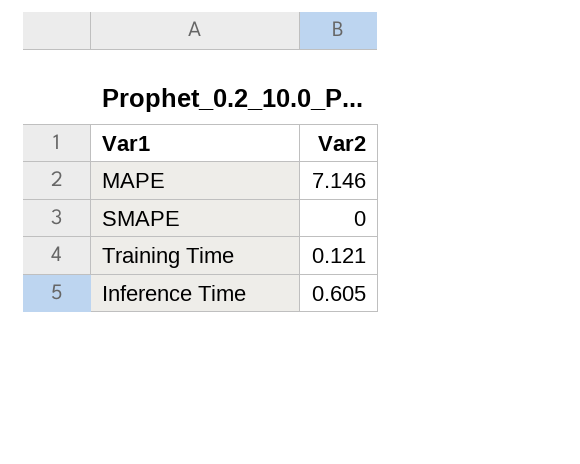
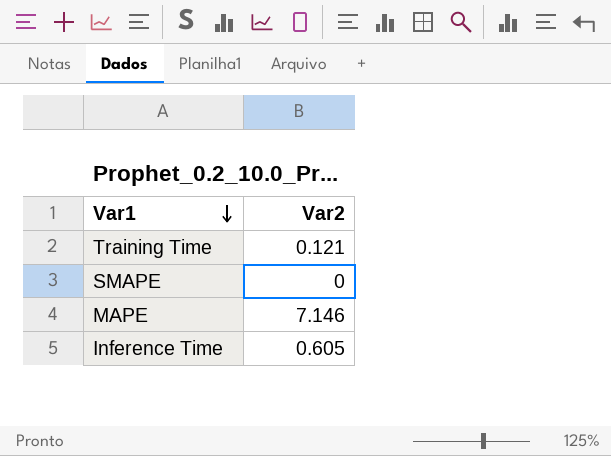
row order: none -> Var1 descending

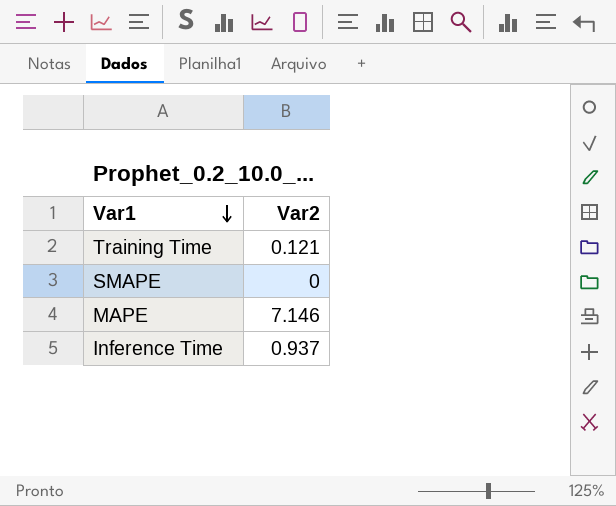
Inference Time | Var2: 0.605 -> 0.937

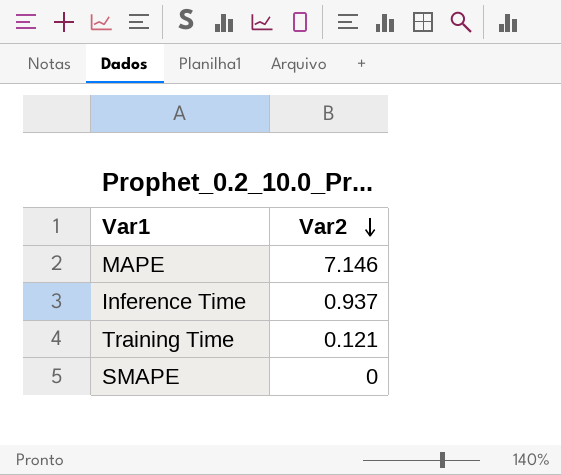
row order: Var1 descending -> Var2 descending

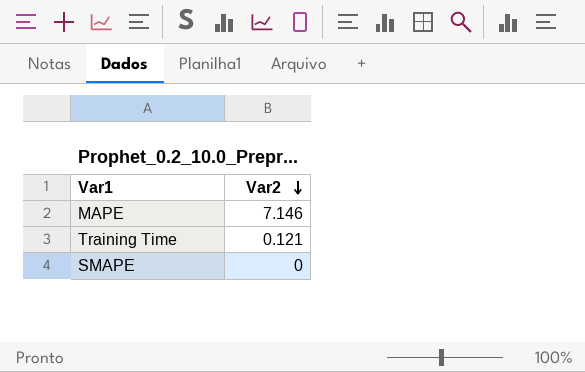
row Inference Time: 0.937 -> none

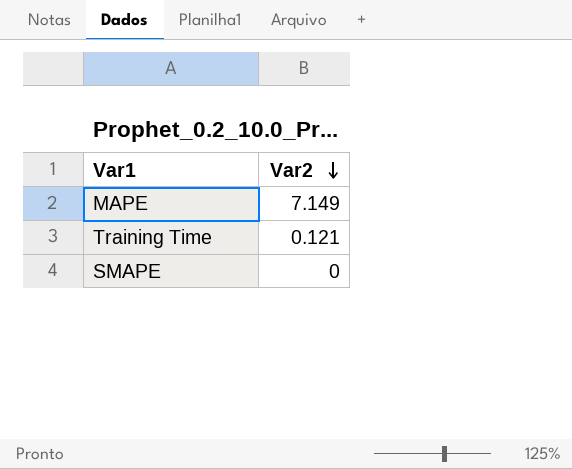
MAPE | Var2: 7.146 -> 7.149

